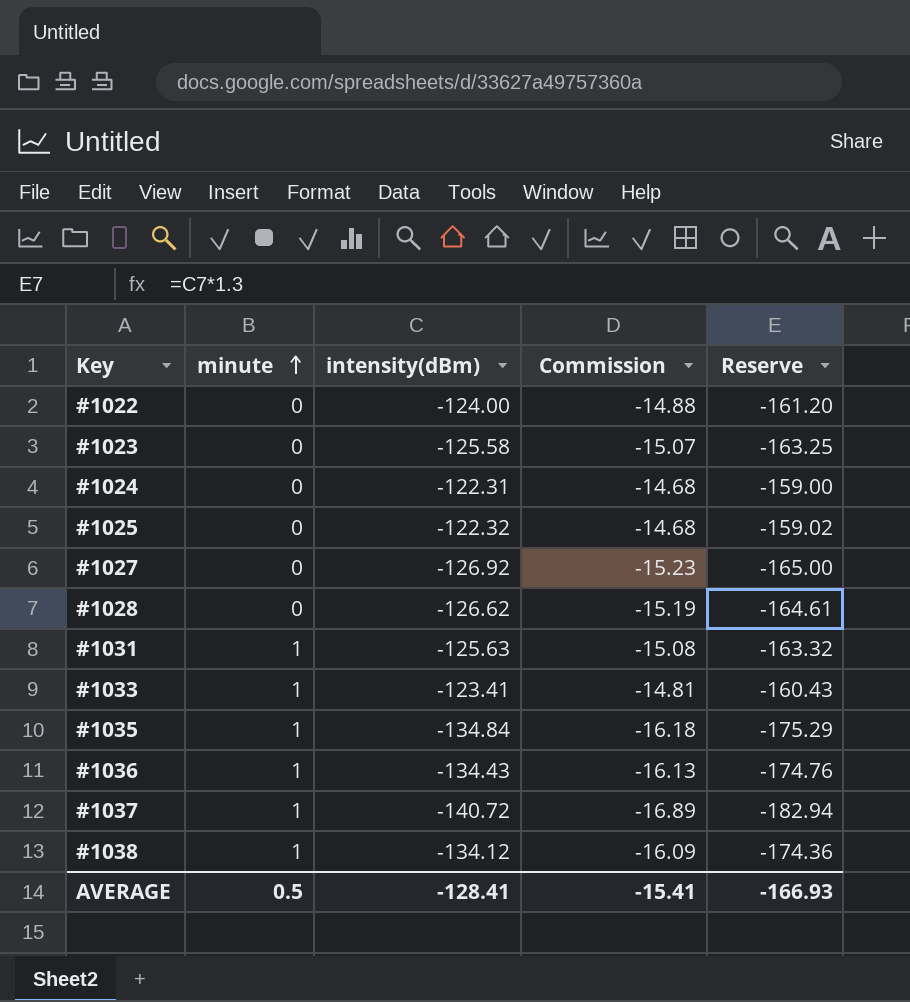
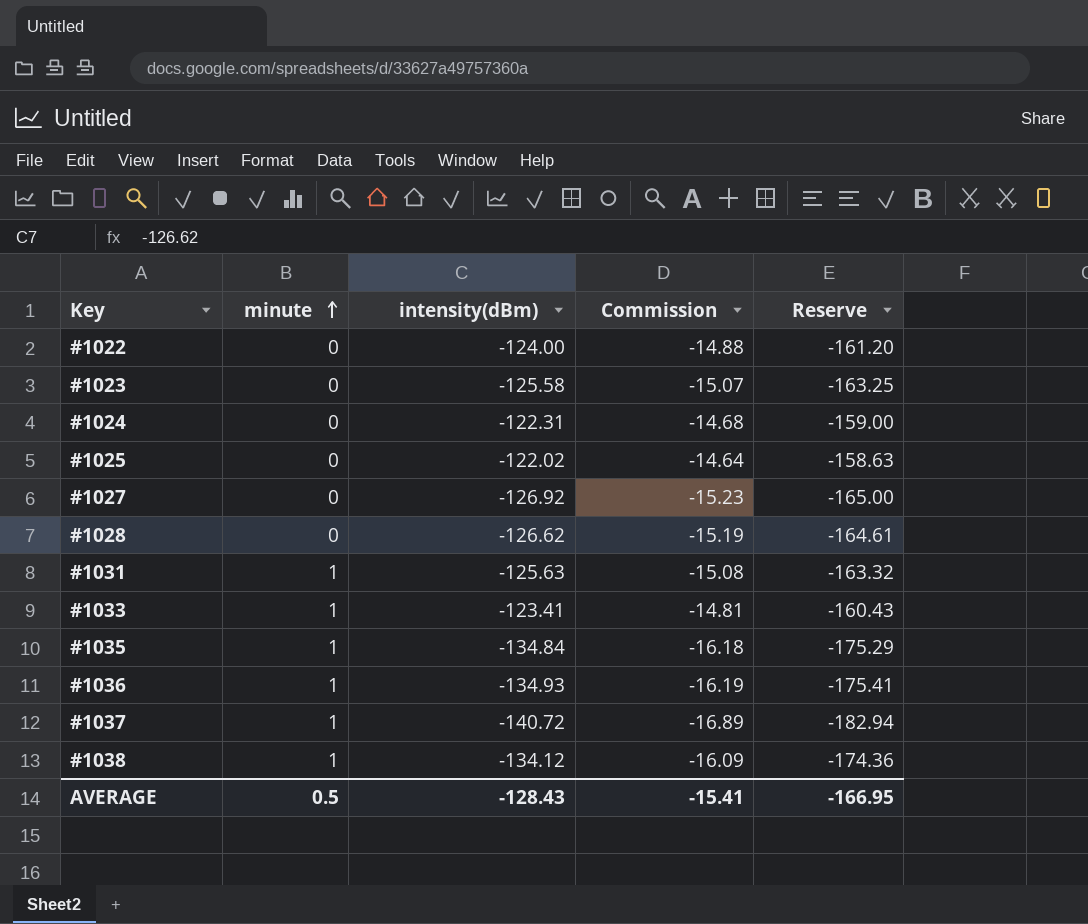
#1025 | intensity(dBm): -122.32 -> -122.02
#1025 | Commission: -14.68 -> -14.64
#1025 | Reserve: -159.02 -> -158.63
#1036 | intensity(dBm): -134.43 -> -134.93
#1036 | Commission: -16.13 -> -16.19
#1036 | Reserve: -174.76 -> -175.41
AVERAGE | intensity(dBm): -128.41 -> -128.43
AVERAGE | Reserve: -166.93 -> -166.95

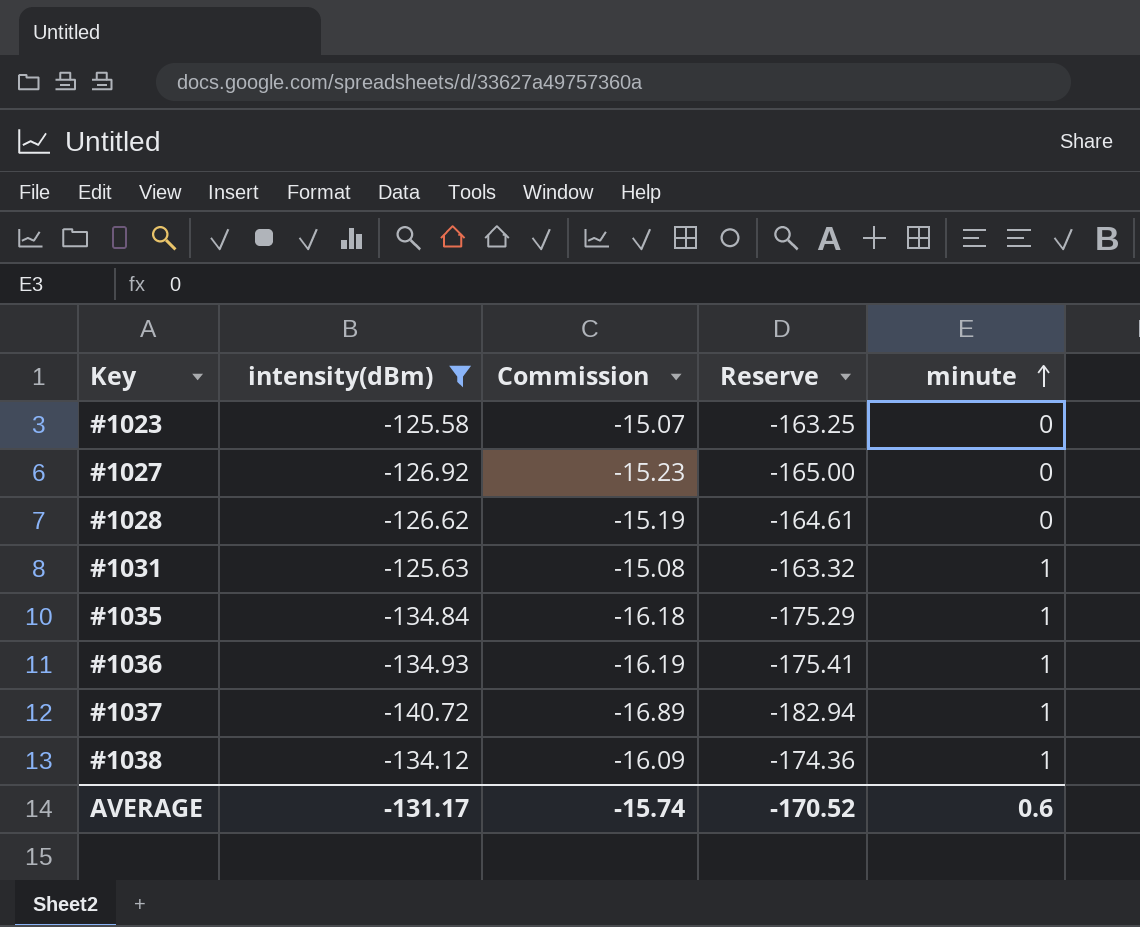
filter: none -> intensity(dBm) <= -125.58
column minute | position: 2 -> 5
AVERAGE | intensity(dBm): -128.43 -> -131.17
AVERAGE | Commission: -15.41 -> -15.74
AVERAGE | Reserve: -166.95 -> -170.52
AVERAGE | minute: 0.5 -> 0.6

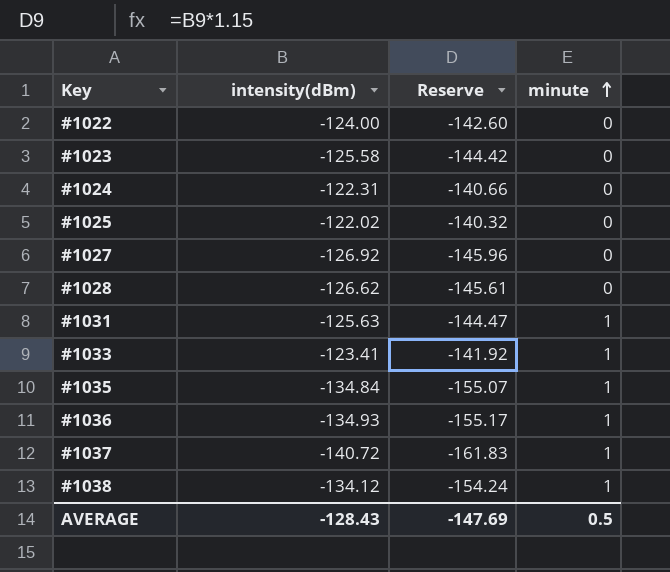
filter: intensity(dBm) <= -125.58 -> none
column Commission | formula: [intensity(dBm)] * 0.12 -> none
column Reserve | formula: [intensity(dBm)] * 1.3 -> [intensity(dBm)] * 1.15
AVERAGE | intensity(dBm): -131.17 -> -128.43
AVERAGE | Reserve: -170.52 -> -147.69
AVERAGE | minute: 0.6 -> 0.5

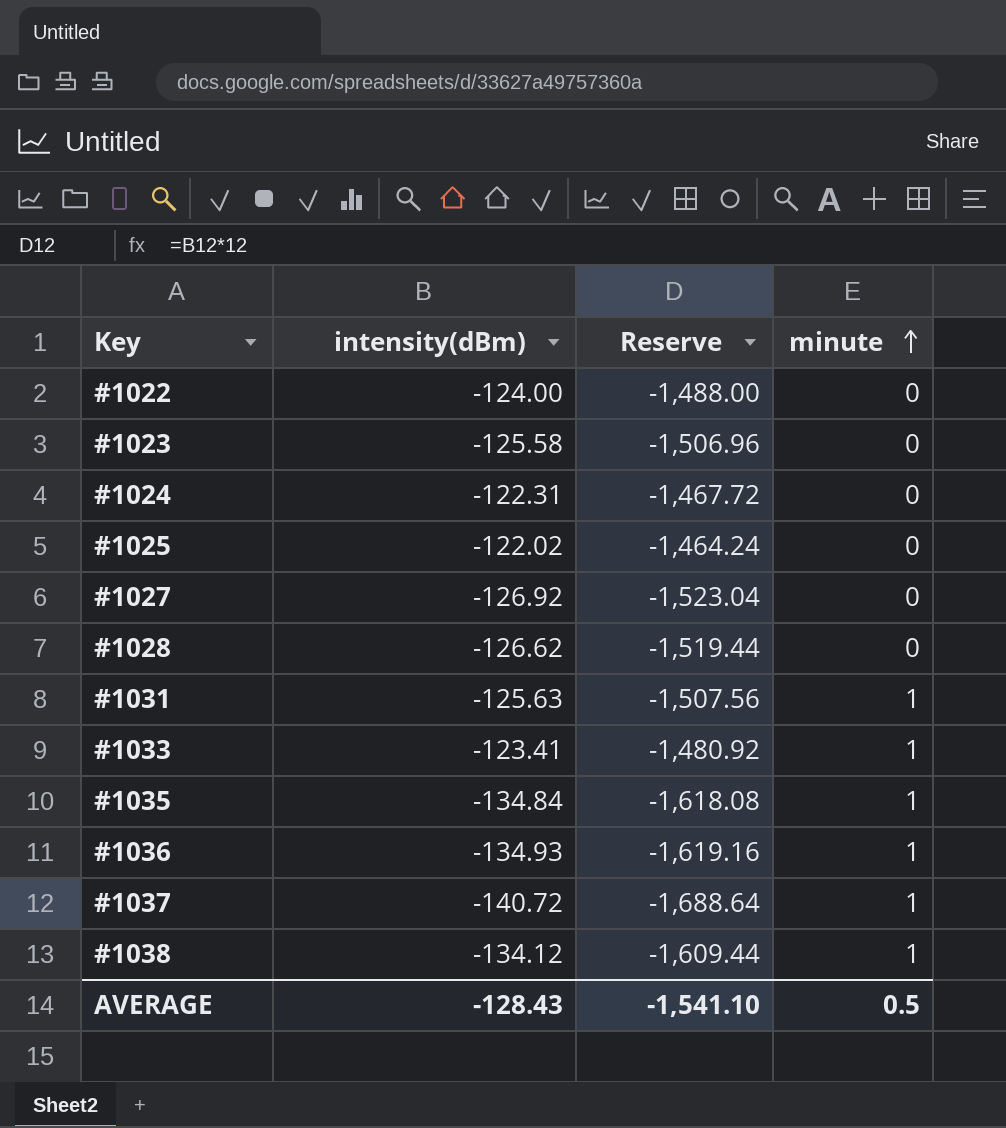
column Reserve | formula: [intensity(dBm)] * 1.15 -> [intensity(dBm)] * 12
AVERAGE | Reserve: -147.69 -> -1,541.10

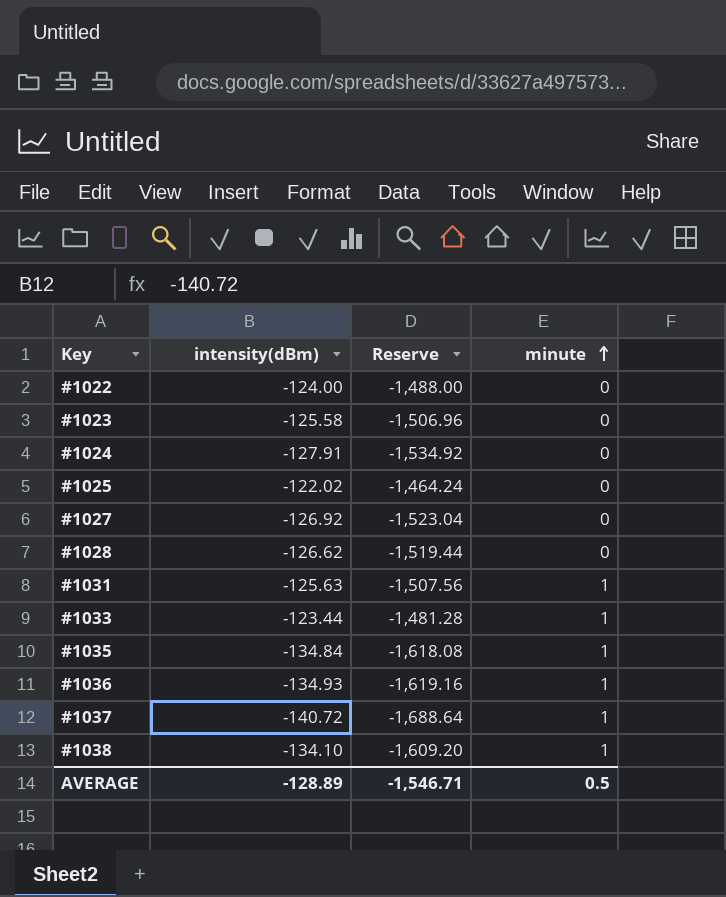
#1024 | intensity(dBm): -122.31 -> -127.91
#1024 | Reserve: -1,467.72 -> -1,534.92
#1033 | intensity(dBm): -123.41 -> -123.44
#1033 | Reserve: -1,480.92 -> -1,481.28
#1038 | intensity(dBm): -134.12 -> -134.10
#1038 | Reserve: -1,609.44 -> -1,609.20
AVERAGE | intensity(dBm): -128.43 -> -128.89
AVERAGE | Reserve: -1,541.10 -> -1,546.71

